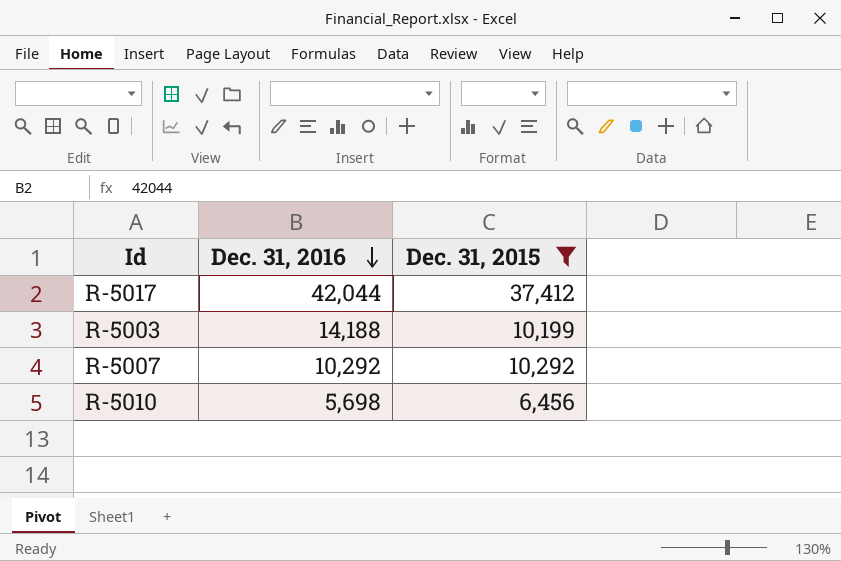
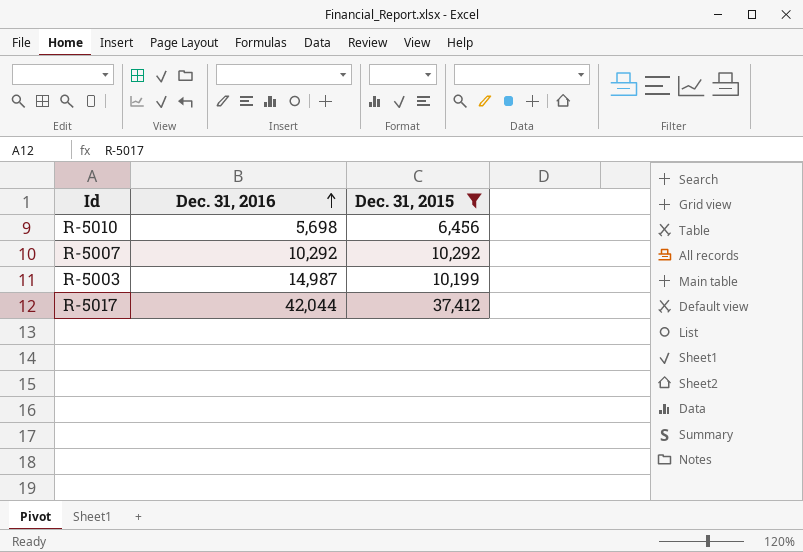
row order: Dec. 31, 2016 descending -> Dec. 31, 2016 ascending
R-5003 | Dec. 31, 2016: 14,188 -> 14,987

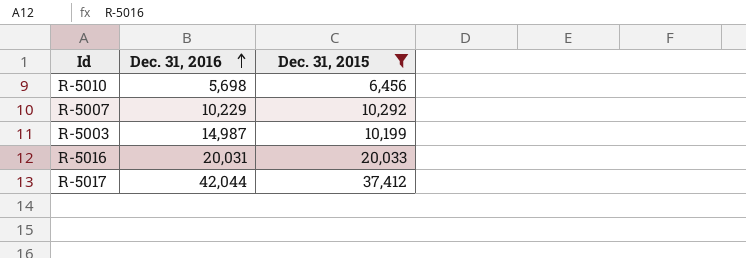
R-5007 | Dec. 31, 2016: 10,292 -> 10,229
row R-5016: none -> 20,031 | 20,033

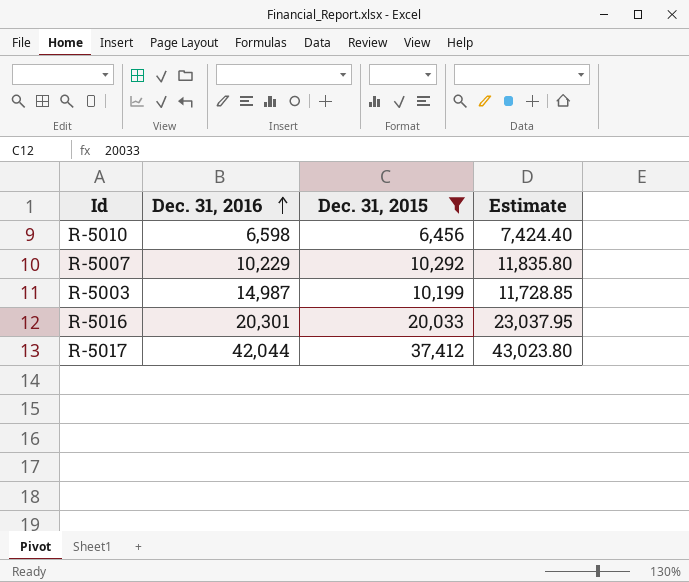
column Estimate | formula: none -> [Dec. 31, 2015] * 1.15
R-5010 | Dec. 31, 2016: 5,698 -> 6,598
R-5016 | Dec. 31, 2016: 20,031 -> 20,301

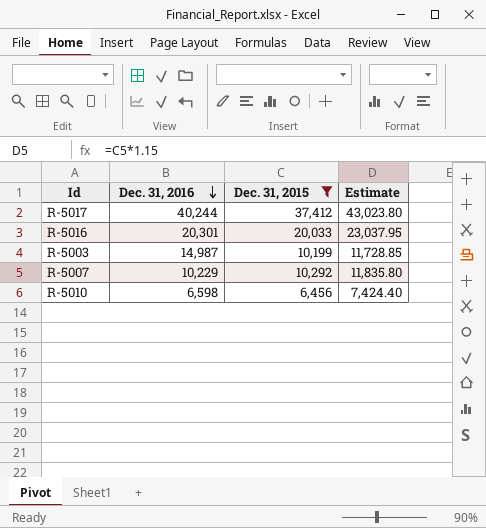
row order: Dec. 31, 2016 ascending -> Dec. 31, 2016 descending
R-5017 | Dec. 31, 2016: 42,044 -> 40,244

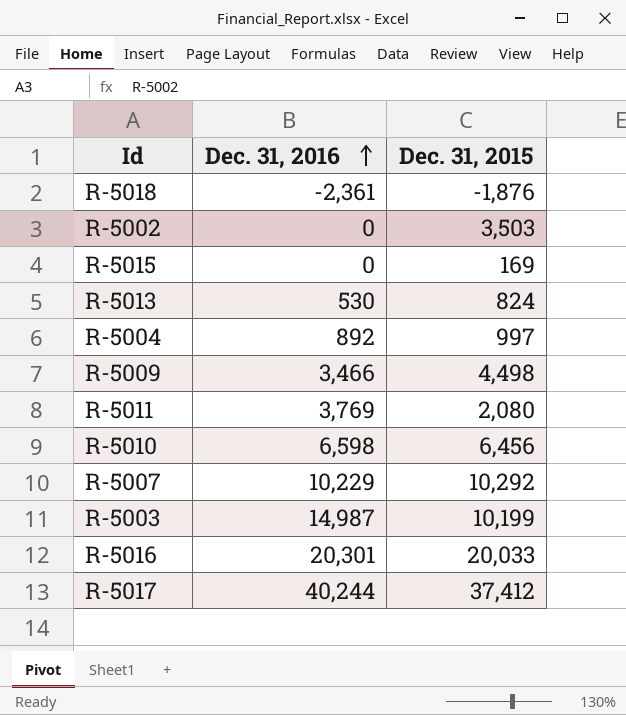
filter: Dec. 31, 2015 >= 6,456 -> none
row order: Dec. 31, 2016 descending -> Dec. 31, 2016 ascending
column Estimate | formula: [Dec. 31, 2015] * 1.15 -> none

